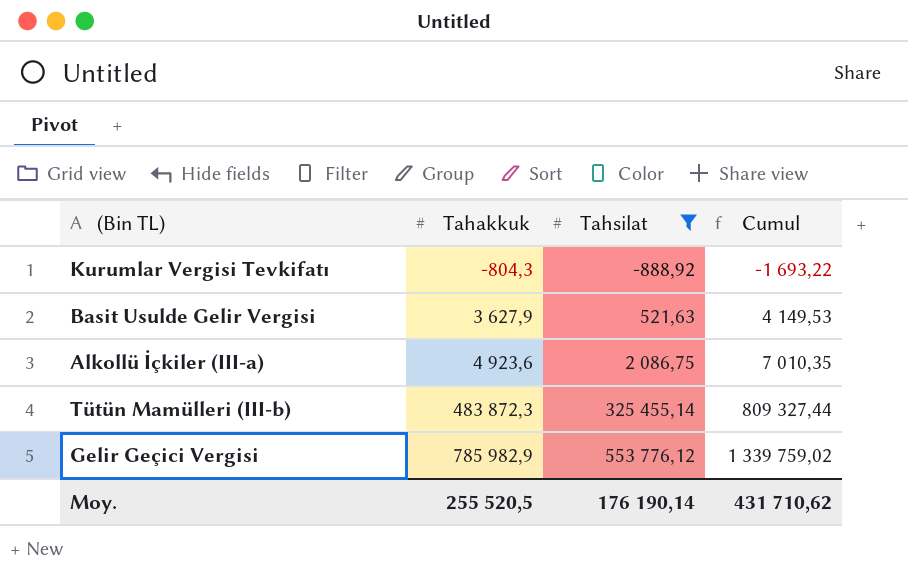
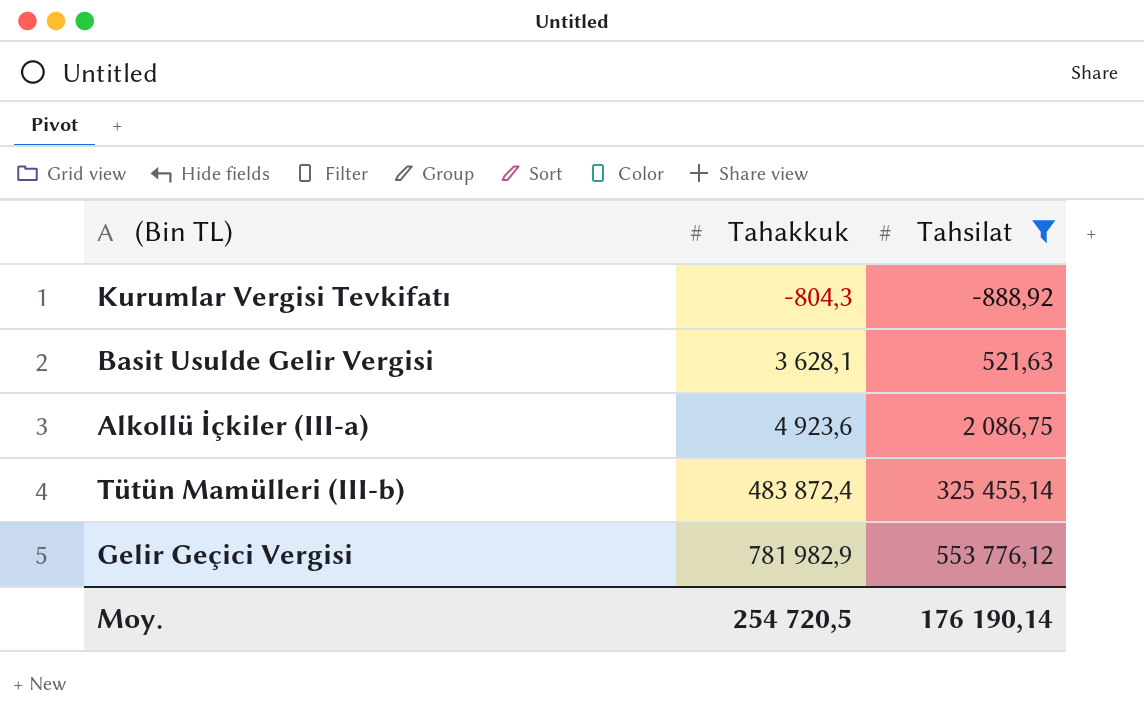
column Cumul | formula: [Tahakkuk] + [Tahsilat] -> none
Basit Usulde Gelir Vergisi | Tahakkuk: 3 627,9 -> 3 628,1
Tütün Mamülleri (III-b) | Tahakkuk: 483 872,3 -> 483 872,4
Gelir Geçici Vergisi | Tahakkuk: 785 982,9 -> 781 982,9
Moy. | Tahakkuk: 255 520,5 -> 254 720,5

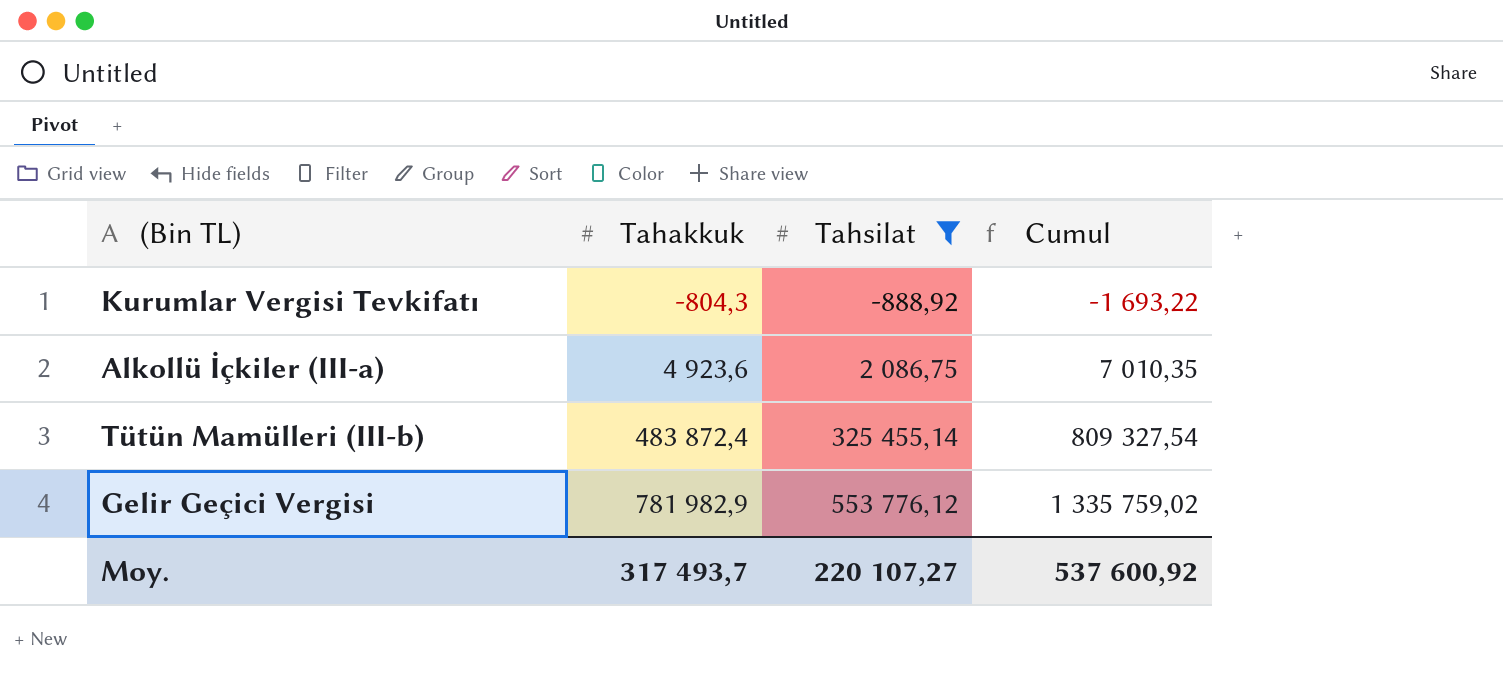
column Cumul | formula: none -> [Tahakkuk] + [Tahsilat]
row Basit Usulde Gelir Vergisi: 3 628,1 | 521,63 -> none
Moy. | Tahakkuk: 254 720,5 -> 317 493,7
Moy. | Tahsilat: 176 190,14 -> 220 107,27

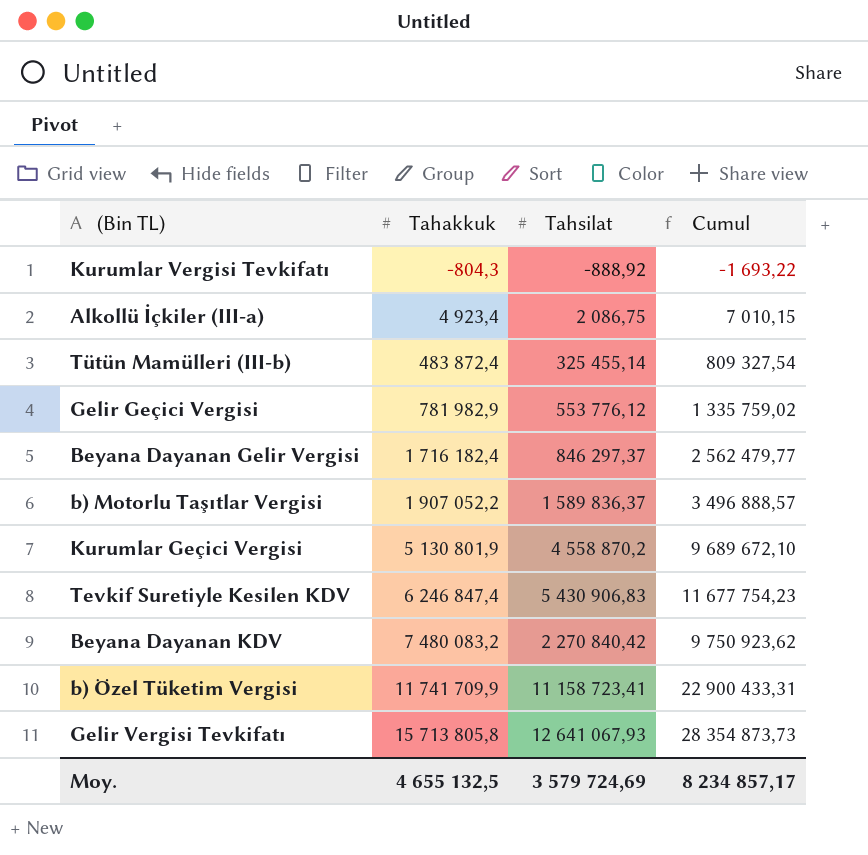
filter: Tahsilat <= 553 776,12 -> none
Alkollü İçkiler (III-a) | Tahakkuk: 4 923,6 -> 4 923,4
Alkollü İçkiler (III-a) | Cumul: 7 010,35 -> 7 010,15
Moy. | Tahakkuk: 317 493,7 -> 4 655 132,5
Moy. | Tahsilat: 220 107,27 -> 3 579 724,69
Moy. | Cumul: 537 600,92 -> 8 234 857,17

